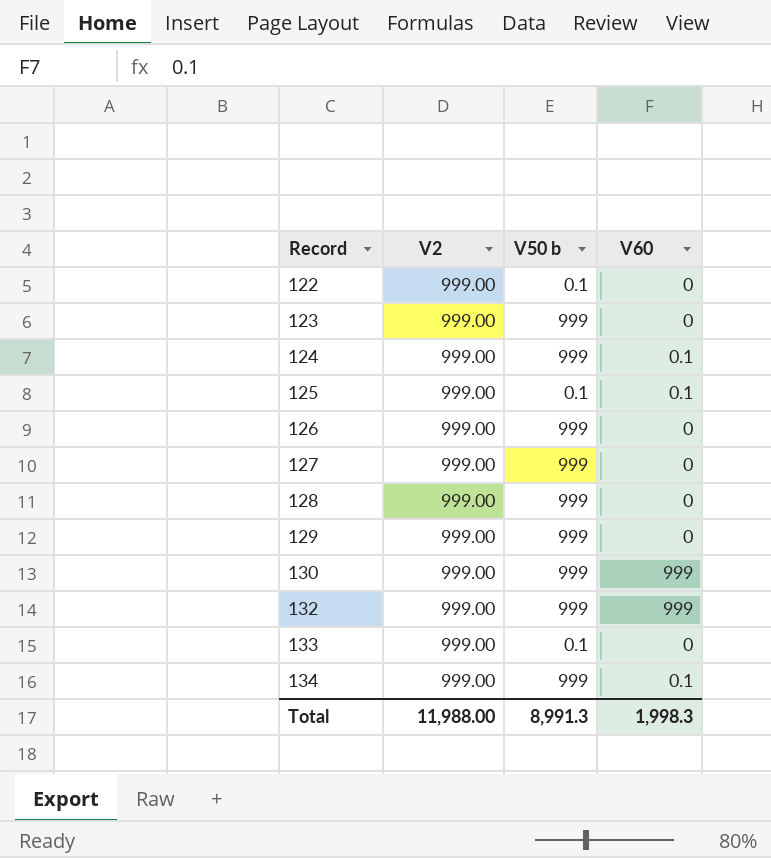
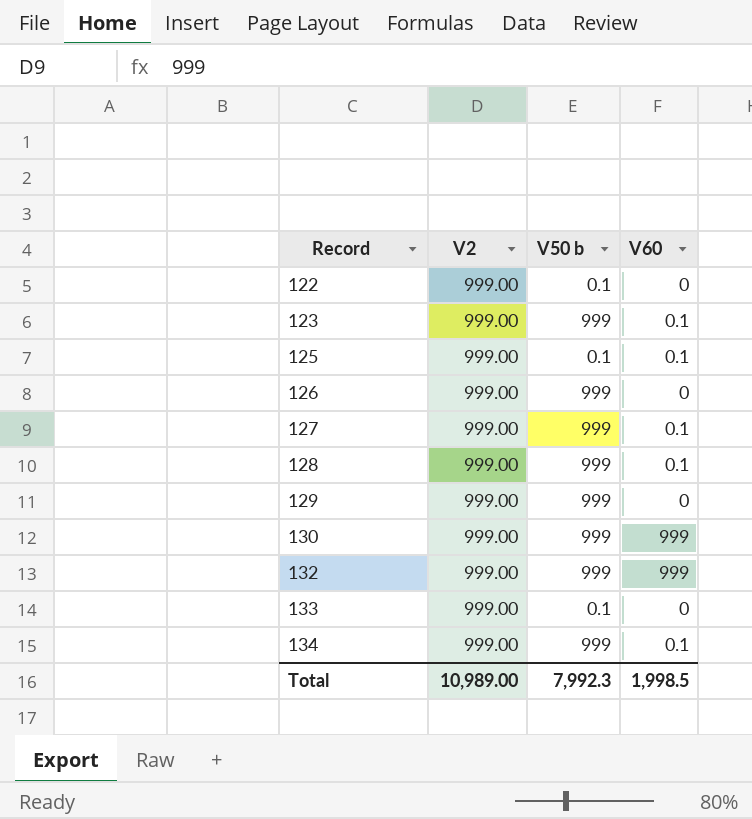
row 124: 999.00 | 999 | 0.1 -> none
123 | V60: 0 -> 0.1
127 | V60: 0 -> 0.1
128 | V60: 0 -> 0.1
Total | V2: 11,988.00 -> 10,989.00
Total | V50 b: 8,991.3 -> 7,992.3
Total | V60: 1,998.3 -> 1,998.5

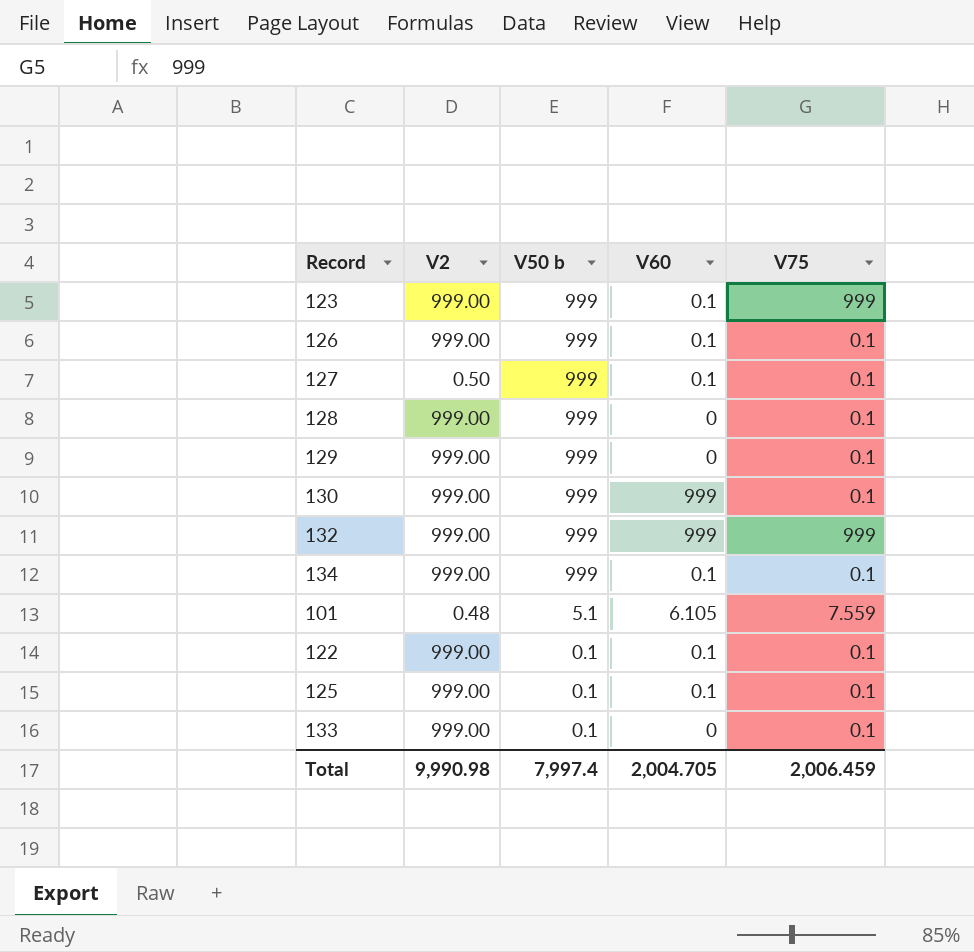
row order: Record ascending -> V50 b descending
column V75 | position: none -> 5
126 | V60: 0 -> 0.1
127 | V2: 999.00 -> 0.50
128 | V60: 0.1 -> 0
row 101: none -> 0.48 | 5.1 | 6.105 | 7.559
122 | V60: 0 -> 0.1
Total | V2: 10,989.00 -> 9,990.98
Total | V50 b: 7,992.3 -> 7,997.4
Total | V60: 1,998.5 -> 2,004.705

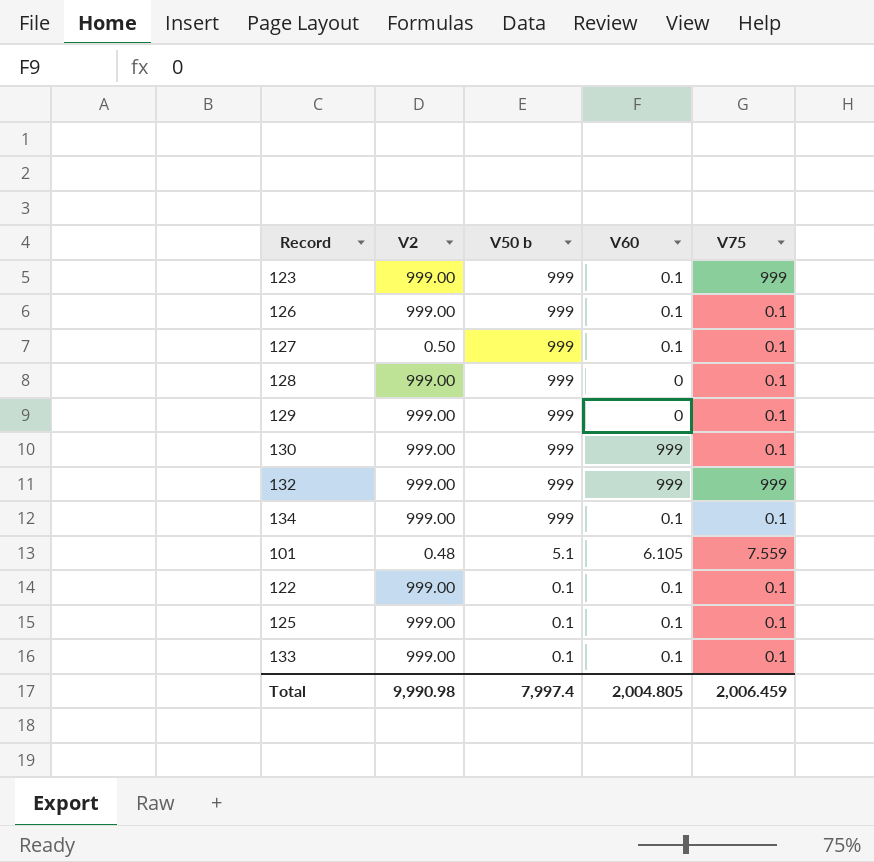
133 | V60: 0 -> 0.1
Total | V60: 2,004.705 -> 2,004.805

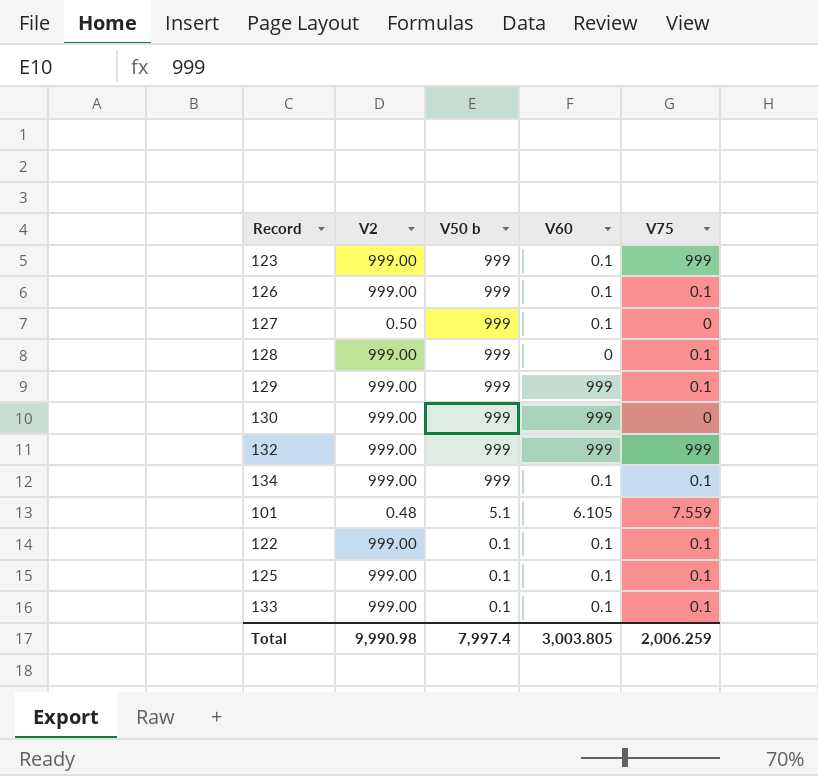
127 | V75: 0.1 -> 0
129 | V60: 0 -> 999
130 | V75: 0.1 -> 0
Total | V60: 2,004.805 -> 3,003.805
Total | V75: 2,006.459 -> 2,006.259

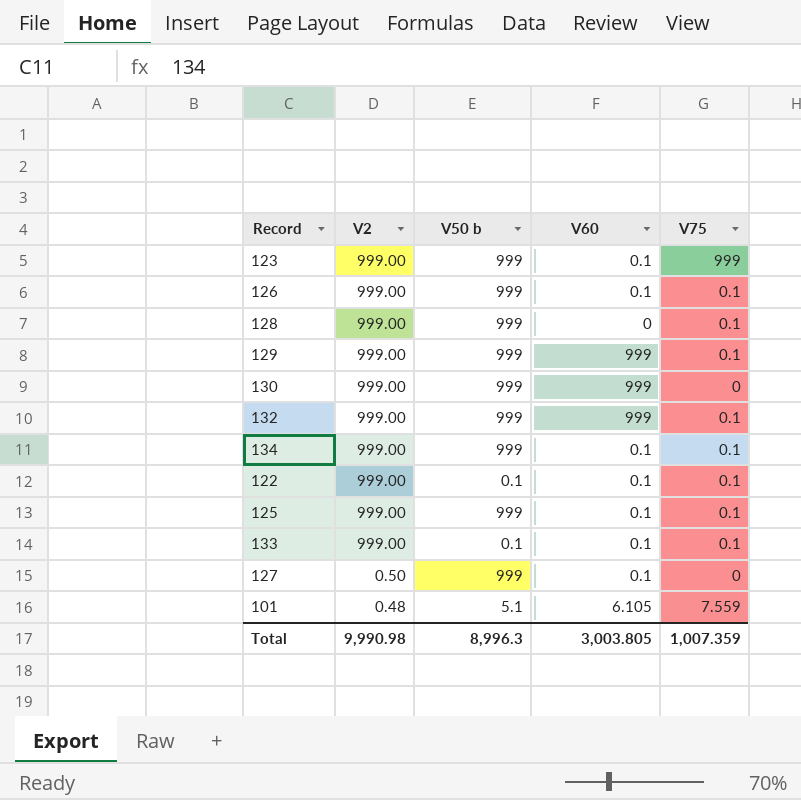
row order: V50 b descending -> V2 descending
132 | V75: 999 -> 0.1
125 | V50 b: 0.1 -> 999
Total | V50 b: 7,997.4 -> 8,996.3
Total | V75: 2,006.259 -> 1,007.359

